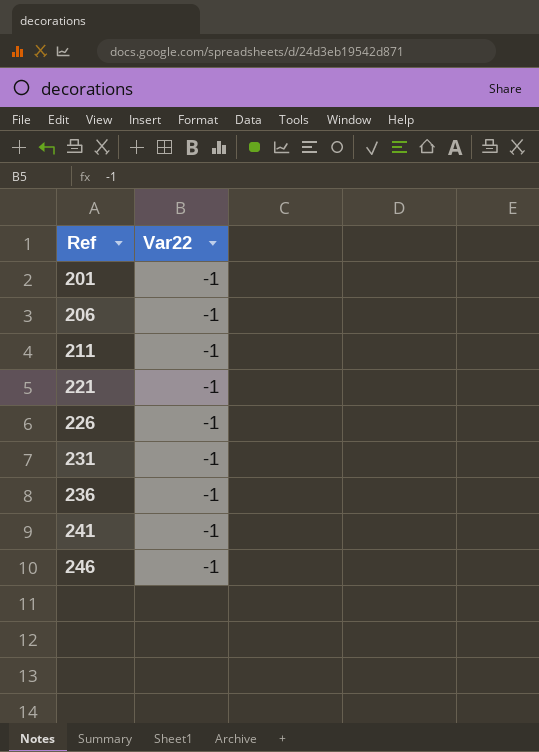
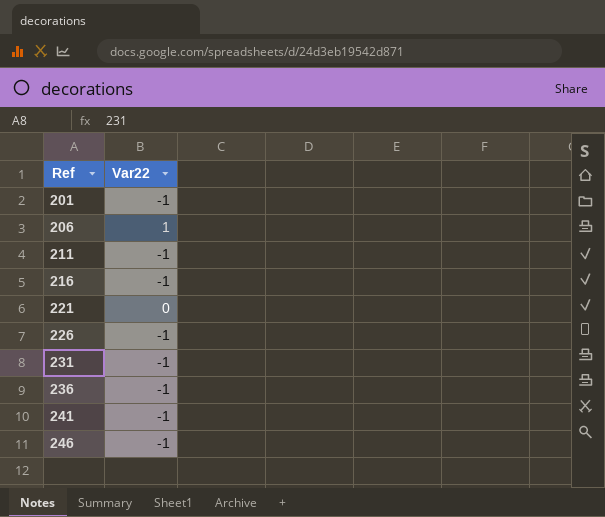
206 | Var22: -1 -> 1
row 216: none -> -1
221 | Var22: -1 -> 0

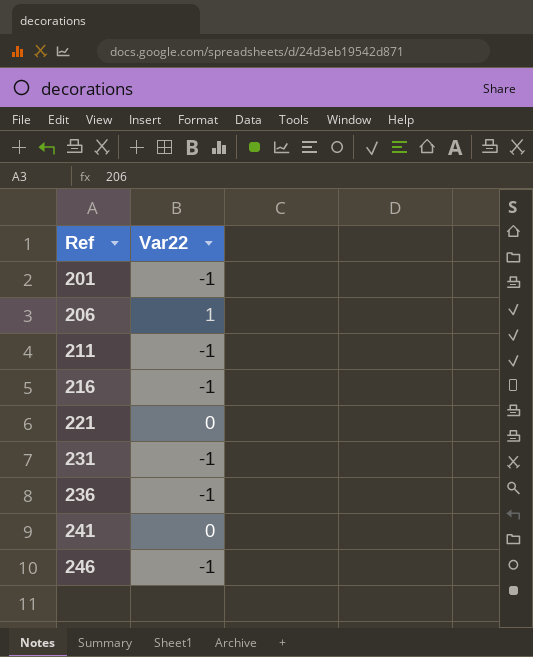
row 226: -1 -> none
241 | Var22: -1 -> 0

